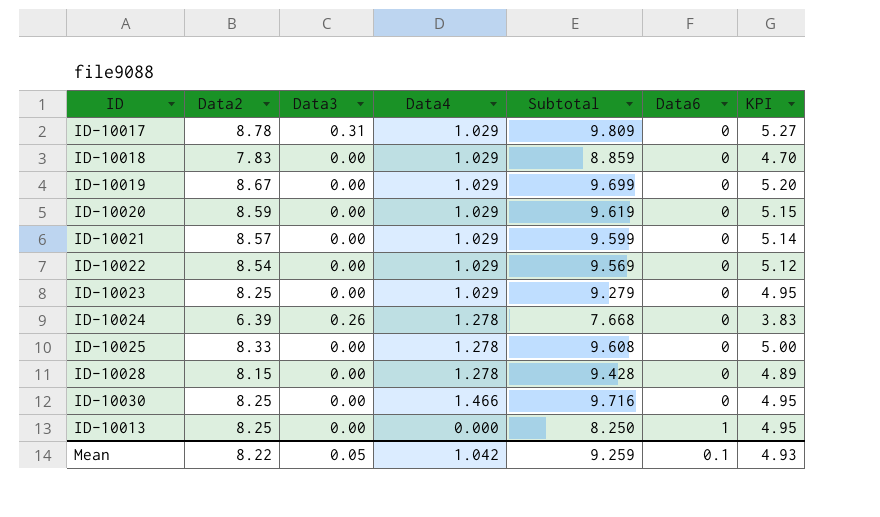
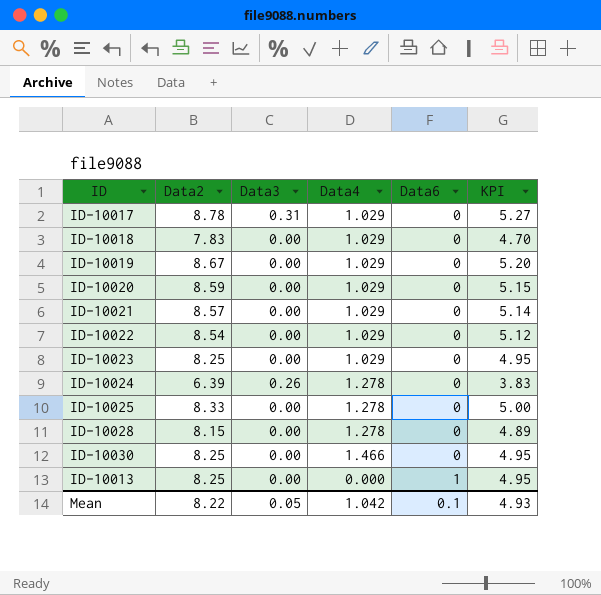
column Subtotal | formula: [Data2] + [Data4] -> none

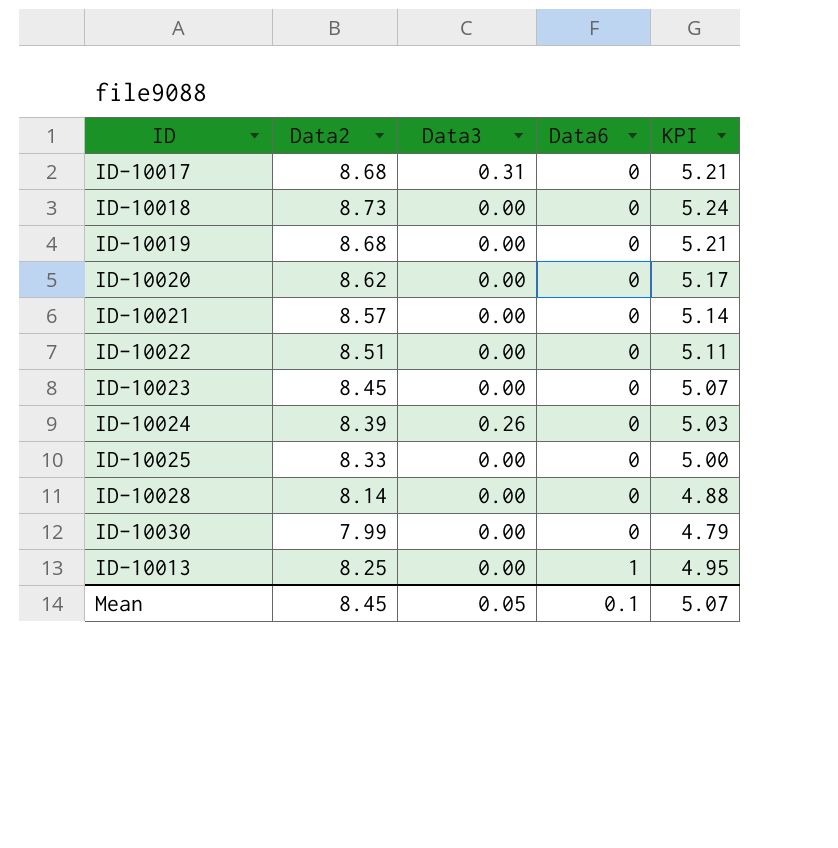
column Data4 | position: 4 -> none
ID-10017 | Data2: 8.78 -> 8.68
ID-10017 | KPI: 5.27 -> 5.21
ID-10018 | Data2: 7.83 -> 8.73
ID-10018 | KPI: 4.70 -> 5.24
ID-10019 | Data2: 8.67 -> 8.68
ID-10019 | KPI: 5.20 -> 5.21
ID-10020 | Data2: 8.59 -> 8.62
ID-10020 | KPI: 5.15 -> 5.17
ID-10022 | Data2: 8.54 -> 8.51
ID-10022 | KPI: 5.12 -> 5.11
ID-10023 | Data2: 8.25 -> 8.45
ID-10023 | KPI: 4.95 -> 5.07
ID-10024 | Data2: 6.39 -> 8.39
ID-10024 | KPI: 3.83 -> 5.03
ID-10028 | Data2: 8.15 -> 8.14
ID-10028 | KPI: 4.89 -> 4.88
ID-10030 | Data2: 8.25 -> 7.99
ID-10030 | KPI: 4.95 -> 4.79
Mean | Data2: 8.22 -> 8.45
Mean | KPI: 4.93 -> 5.07

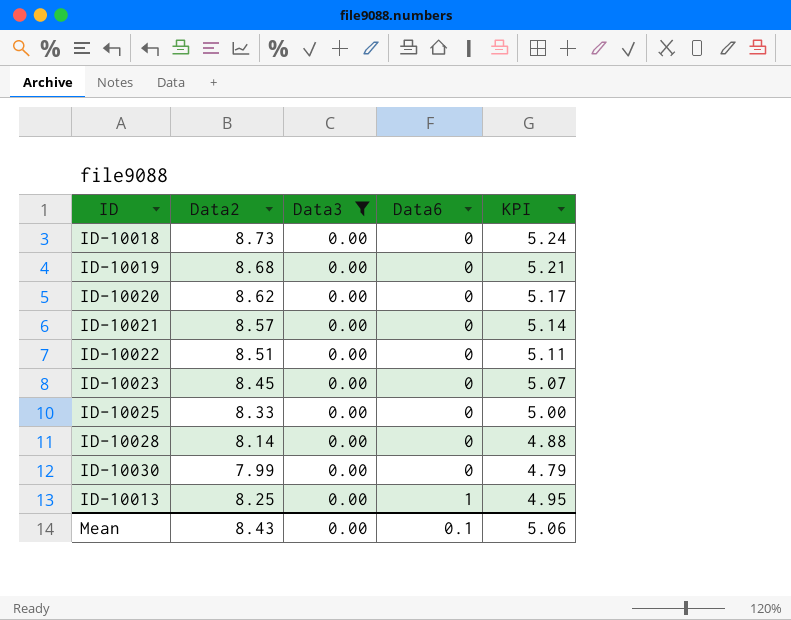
filter: none -> Data3 = 0.00
Mean | Data2: 8.45 -> 8.43
Mean | Data3: 0.05 -> 0.00
Mean | KPI: 5.07 -> 5.06

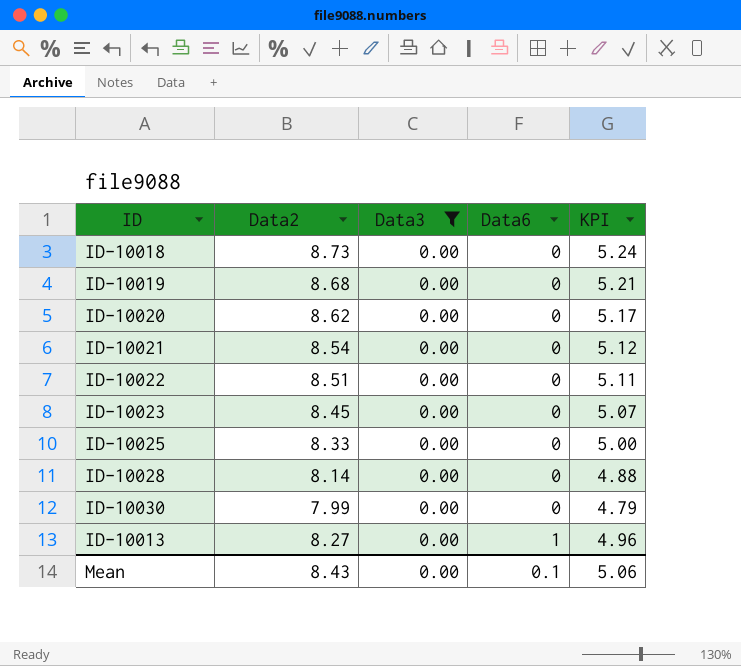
ID-10021 | Data2: 8.57 -> 8.54
ID-10021 | KPI: 5.14 -> 5.12
ID-10013 | Data2: 8.25 -> 8.27
ID-10013 | KPI: 4.95 -> 4.96

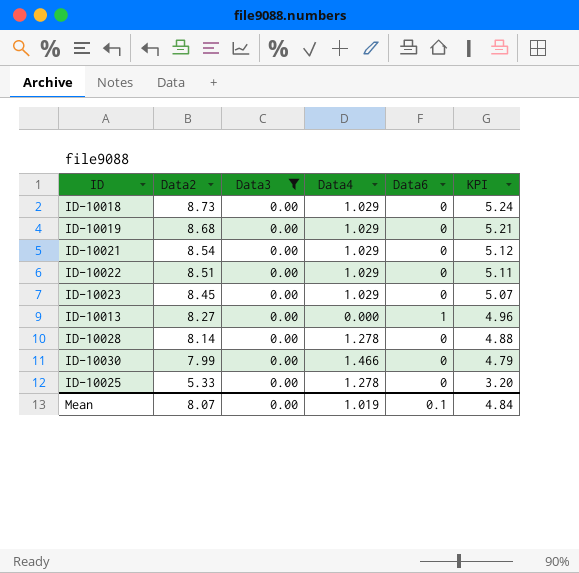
row order: Data6 ascending -> Data2 descending
column Data4 | position: none -> 4
row ID-10020: 8.62 | 0.00 | 0 | 5.17 -> none
ID-10025 | Data2: 8.33 -> 5.33
ID-10025 | KPI: 5.00 -> 3.20
Mean | Data2: 8.43 -> 8.07
Mean | KPI: 5.06 -> 4.84

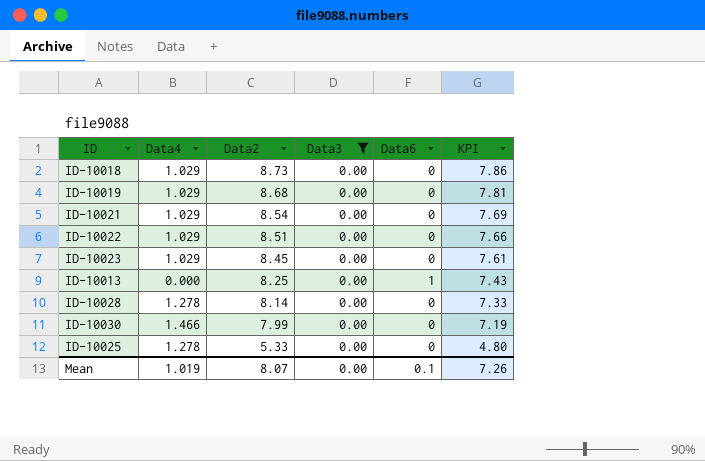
column Data4 | position: 4 -> 2
column KPI | formula: [Data2] * 0.6 -> [Data2] * 0.9
ID-10013 | Data2: 8.27 -> 8.25
Mean | KPI: 4.84 -> 7.26

